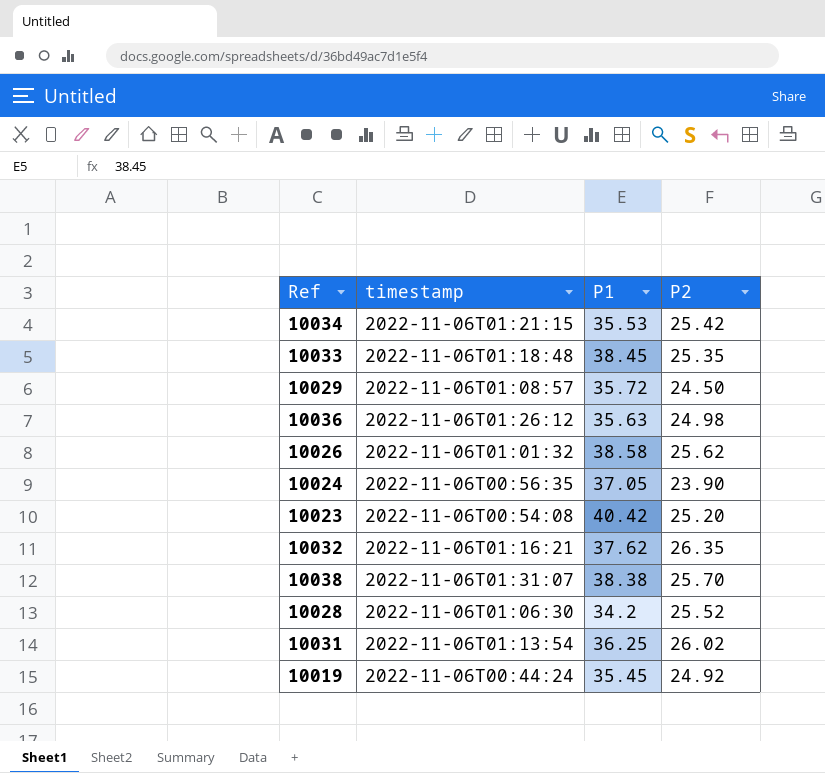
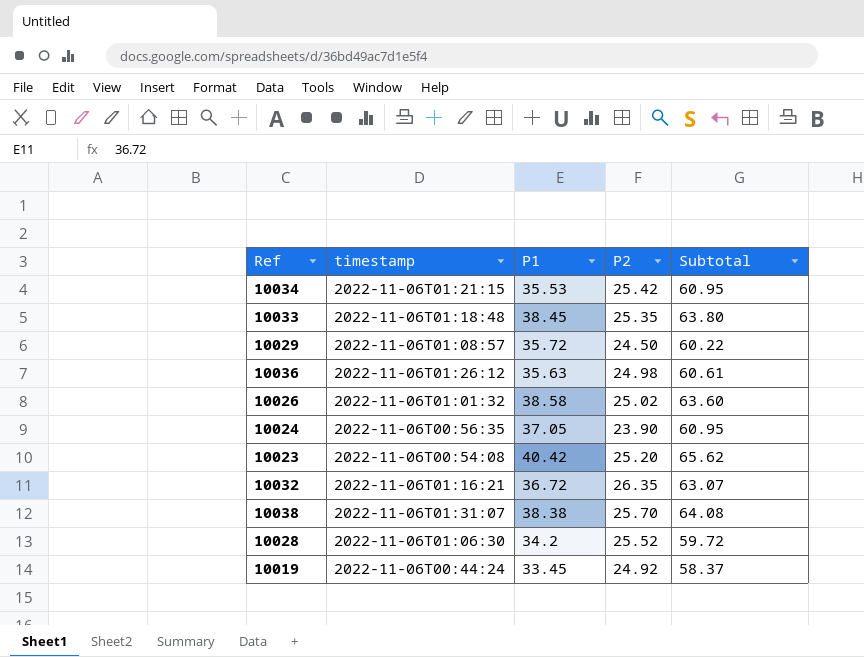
column Subtotal | formula: none -> [P1] + [P2]
row 10031: 2022-11-06T01:13:54 | 36.25 | 26.02 -> none
10026 | P2: 25.62 -> 25.02
10032 | P1: 37.62 -> 36.72
10019 | P1: 35.45 -> 33.45

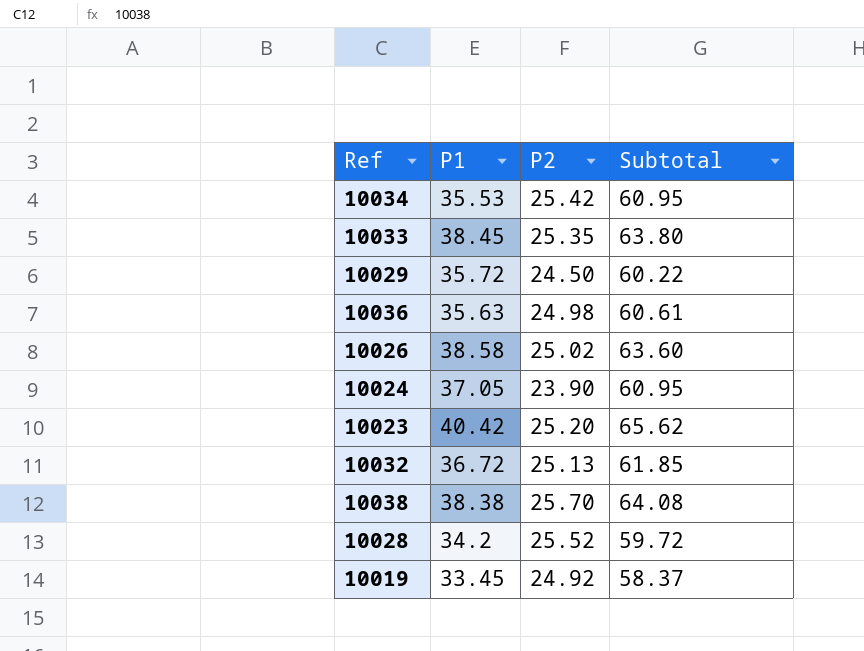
column timestamp | position: 2 -> none
10032 | P2: 26.35 -> 25.13
10032 | Subtotal: 63.07 -> 61.85

